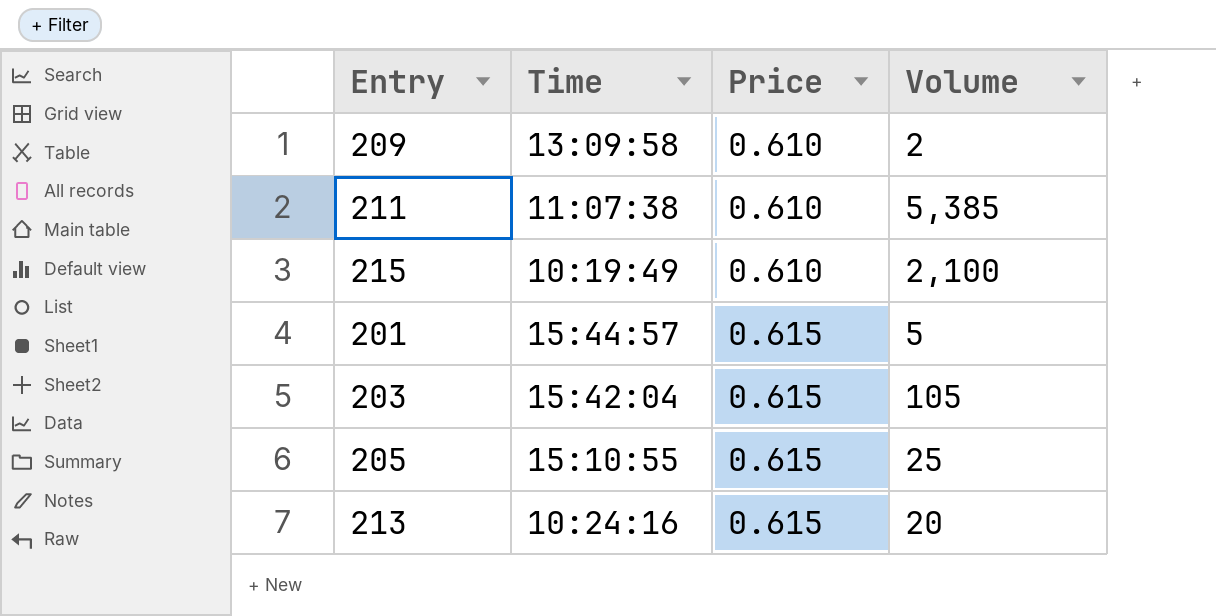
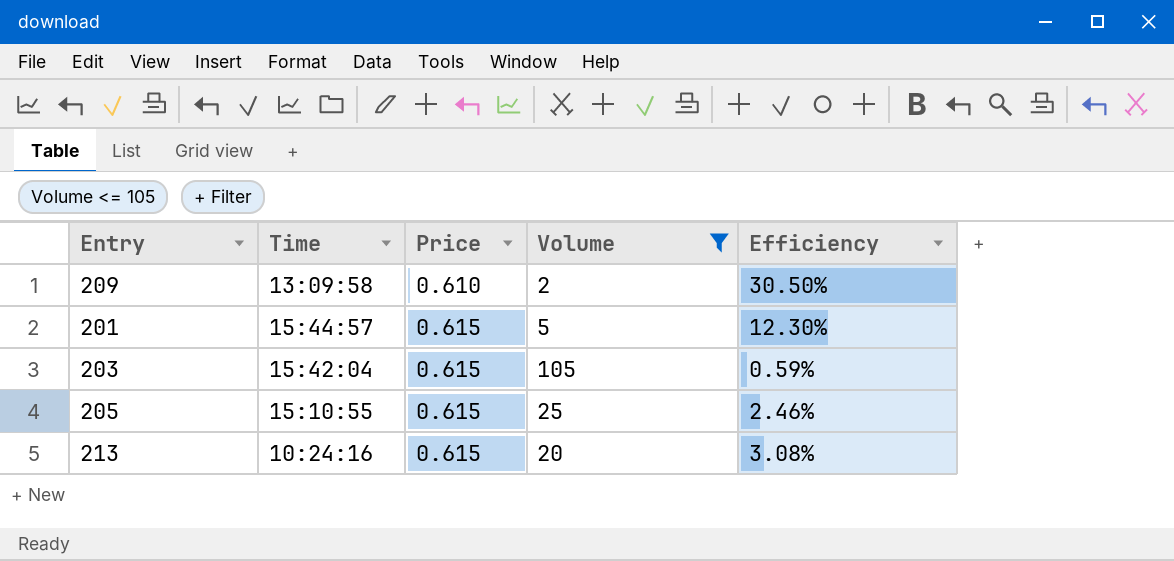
filter: none -> Volume <= 105
column Efficiency | formula: none -> [Price] / [Volume]

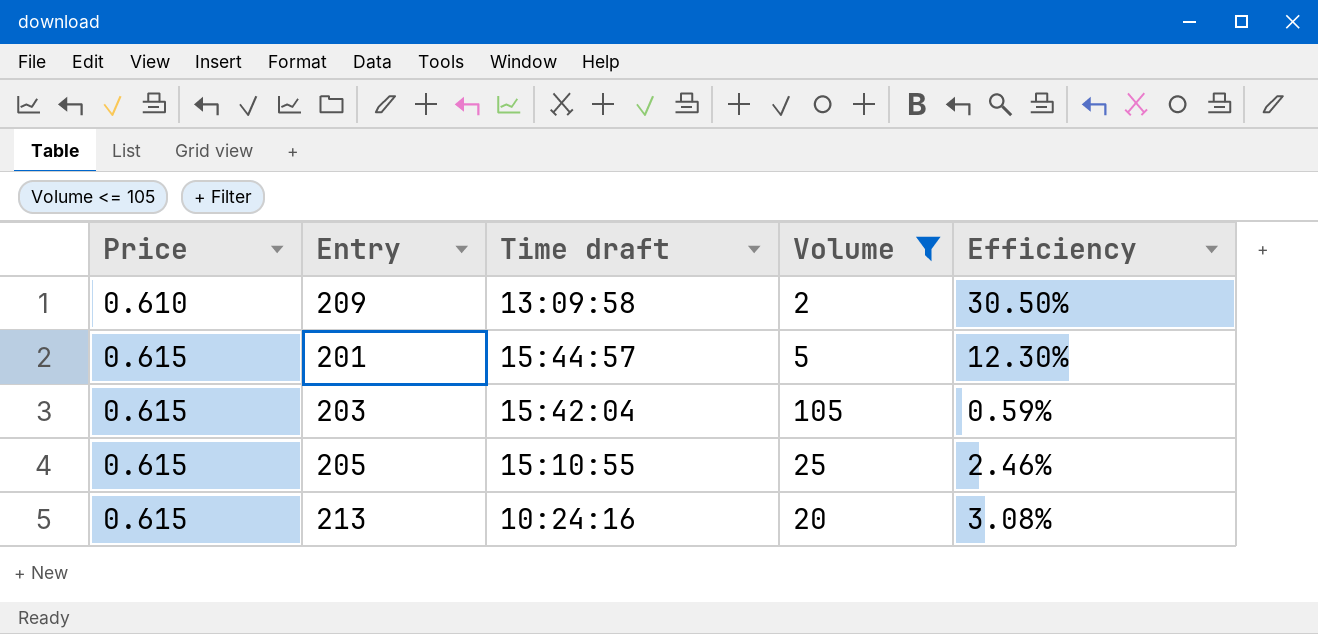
column Price | position: 3 -> 1
column name: Time -> Time draft

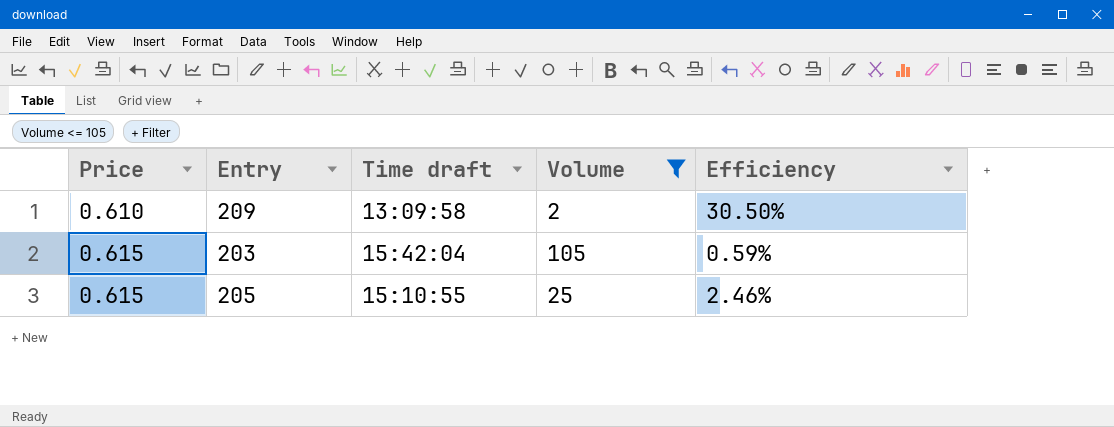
row 201: 0.615 | 15:44:57 | 5 | 12.30% -> none
row 213: 0.615 | 10:24:16 | 20 | 3.08% -> none

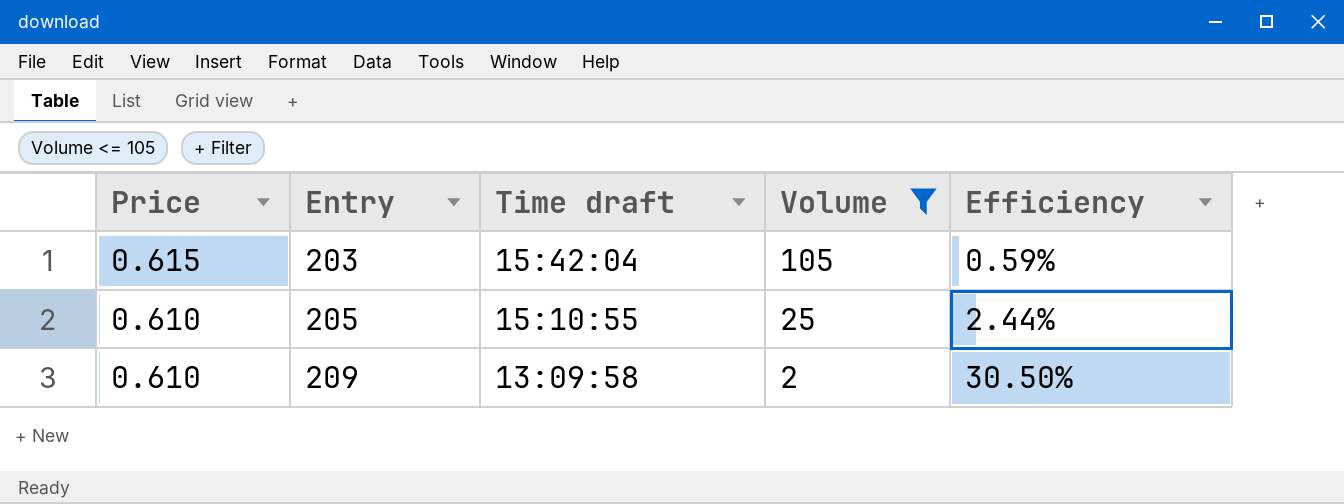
row order: Price ascending -> Price descending
205 | Price: 0.615 -> 0.610
205 | Efficiency: 2.46% -> 2.44%

